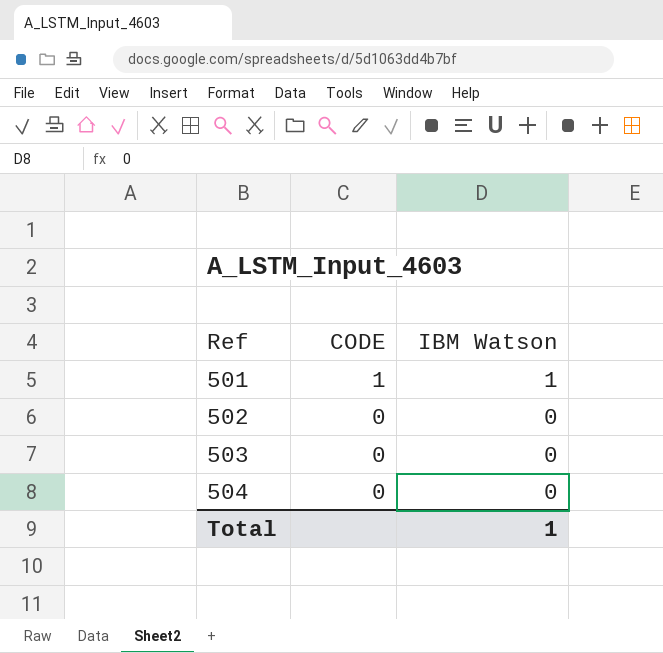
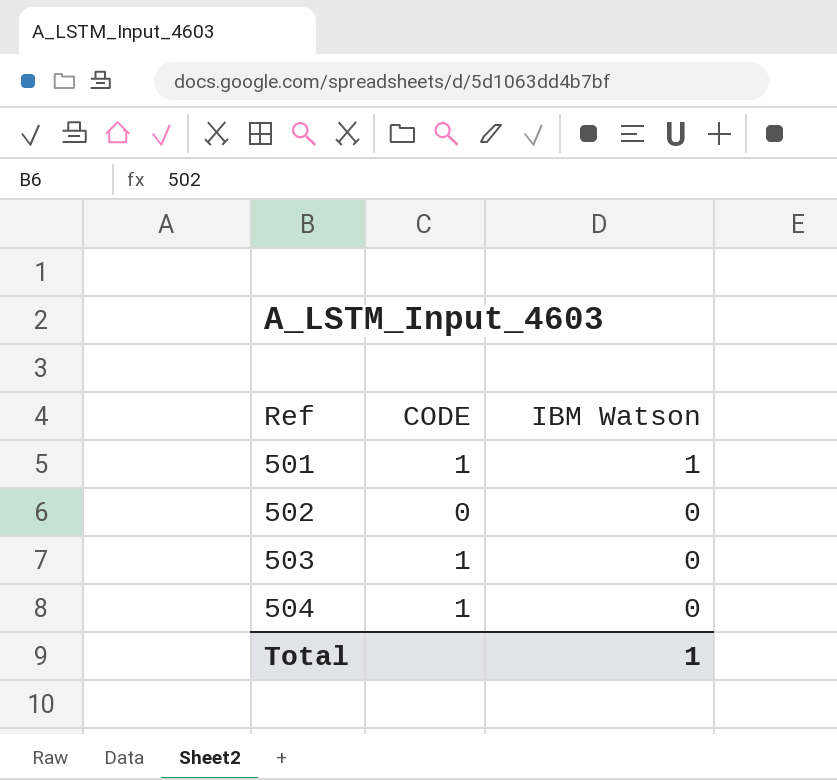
503 | CODE: 0 -> 1
504 | CODE: 0 -> 1

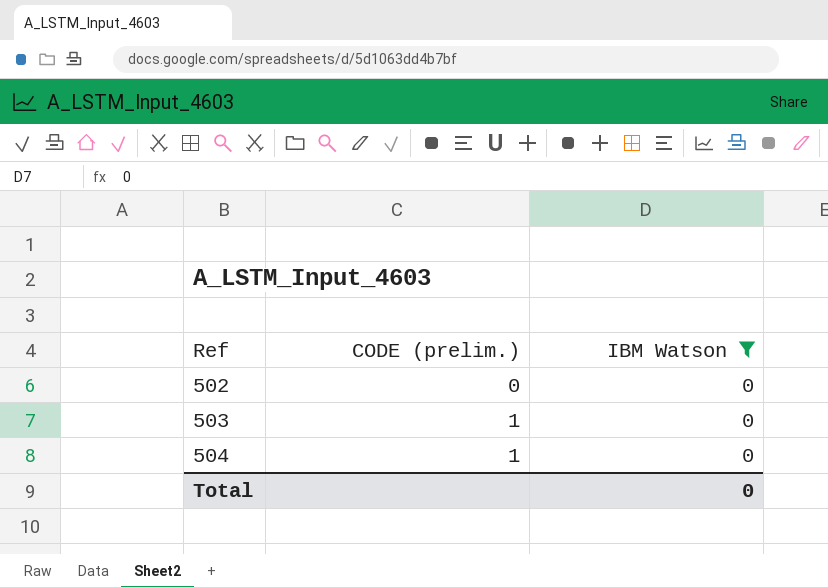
filter: none -> IBM Watson = 0
column name: CODE -> CODE (prelim.)
Total | IBM Watson: 1 -> 0

